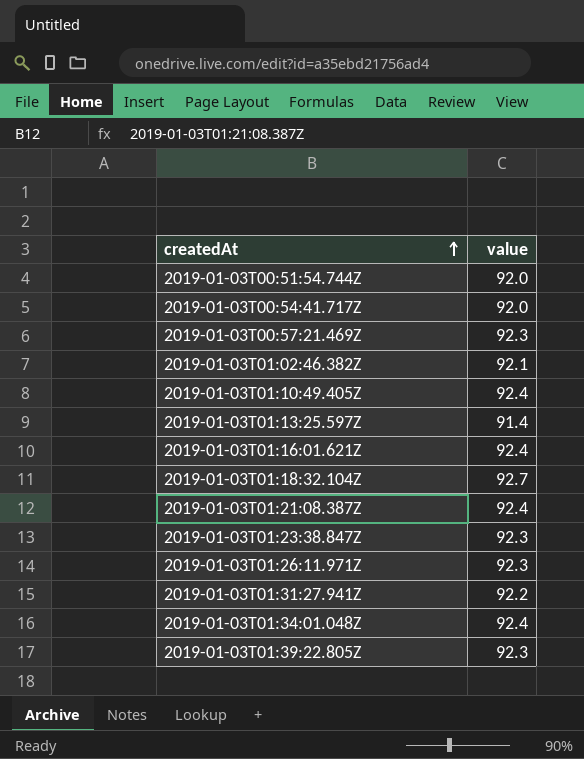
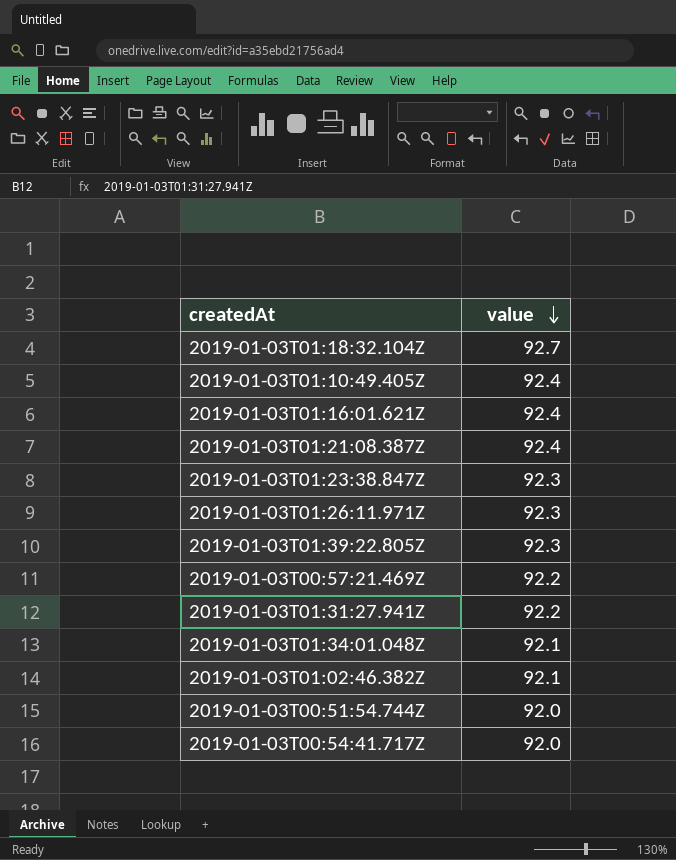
row order: createdAt ascending -> value descending
row 2019-01-03T01:13:25.597Z: 91.4 -> none
2019-01-03T00:57:21.469Z | value: 92.3 -> 92.2
2019-01-03T01:34:01.048Z | value: 92.4 -> 92.1

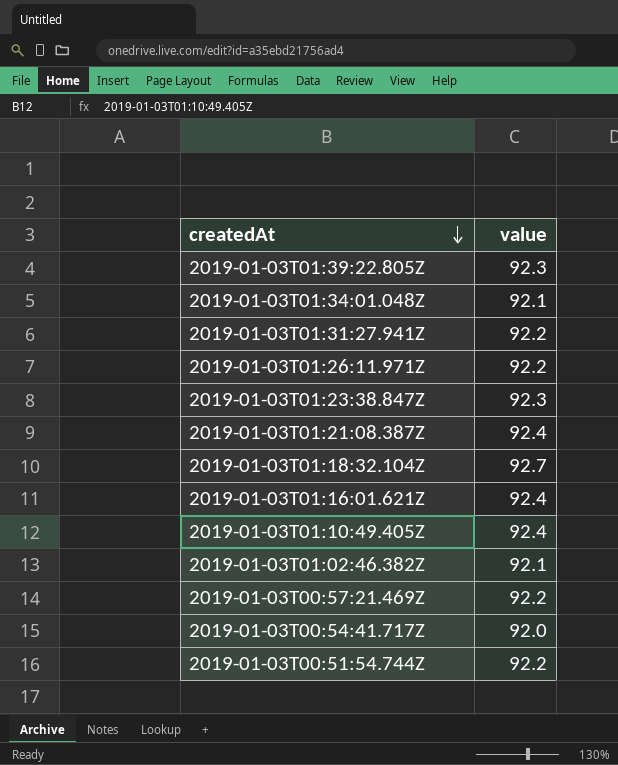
row order: value descending -> createdAt descending
2019-01-03T01:26:11.971Z | value: 92.3 -> 92.2
2019-01-03T00:51:54.744Z | value: 92.0 -> 92.2

